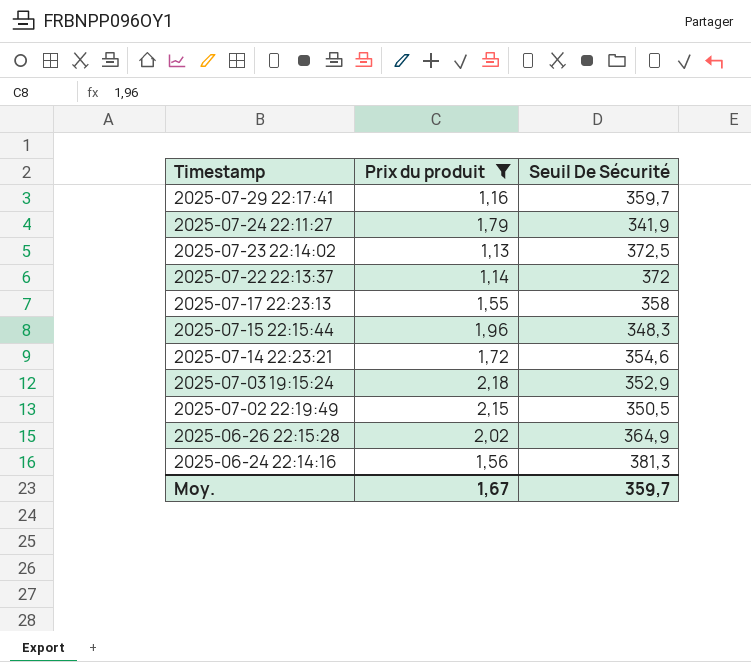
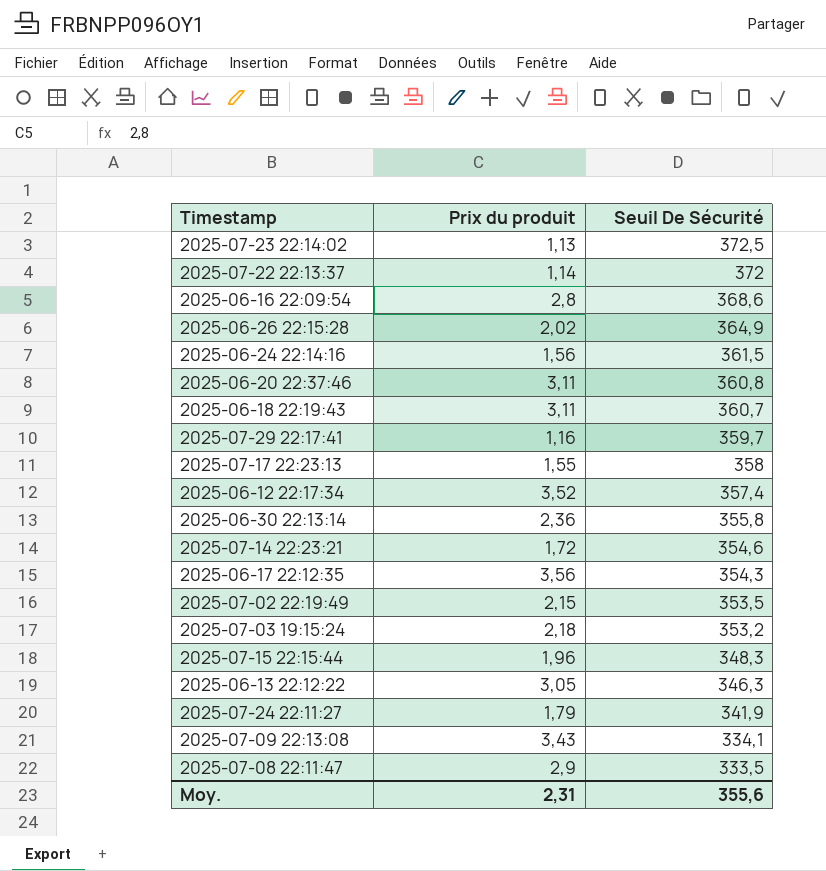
filter: Prix du produit <= 2,18 -> none
row order: Timestamp descending -> Seuil De Sécurité descending
2025-06-24 22:14:16 | Seuil De Sécurité: 381,3 -> 361,5
2025-07-02 22:19:49 | Seuil De Sécurité: 350,5 -> 353,5
2025-07-03 19:15:24 | Seuil De Sécurité: 352,9 -> 353,2
Moy. | Prix du produit: 1,67 -> 2,31
Moy. | Seuil De Sécurité: 359,7 -> 355,6

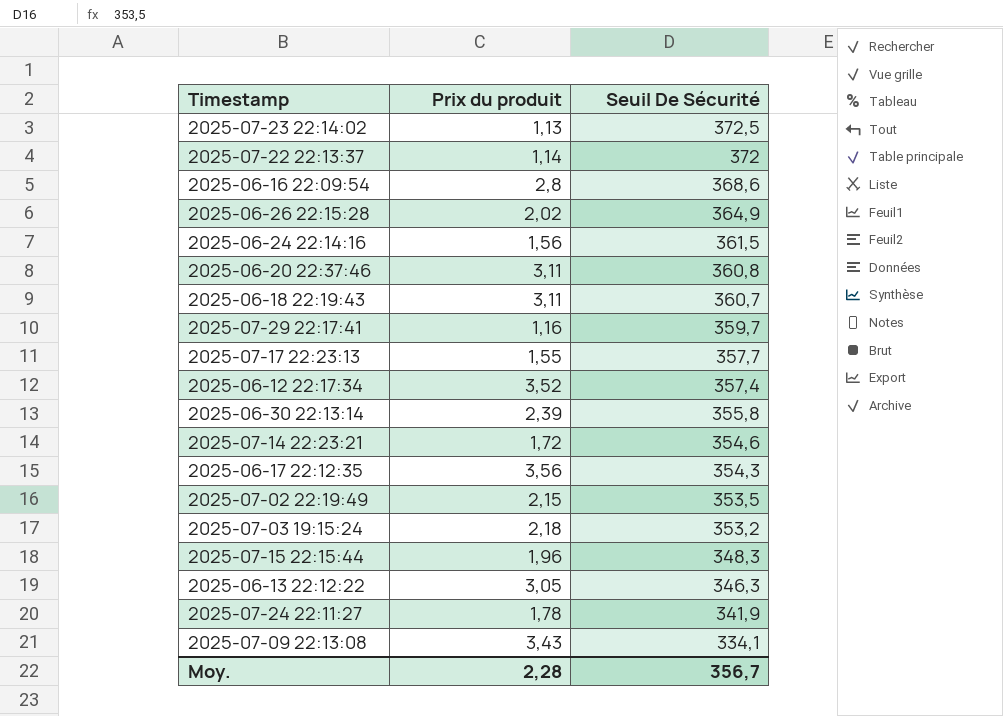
row 2025-07-08 22:11:47: 2,9 | 333,5 -> none
2025-07-17 22:23:13 | Seuil De Sécurité: 358 -> 357,7
2025-06-30 22:13:14 | Prix du produit: 2,36 -> 2,39
2025-07-24 22:11:27 | Prix du produit: 1,79 -> 1,78
Moy. | Prix du produit: 2,31 -> 2,28
Moy. | Seuil De Sécurité: 355,6 -> 356,7

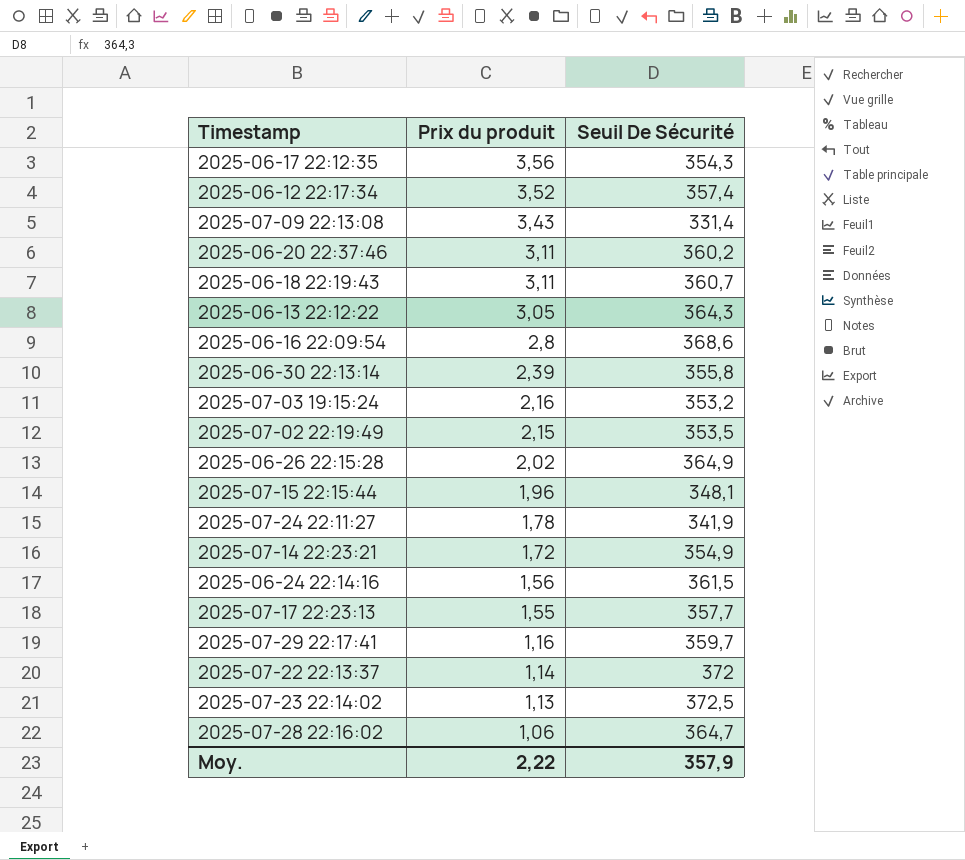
row order: Seuil De Sécurité descending -> Prix du produit descending
2025-07-09 22:13:08 | Seuil De Sécurité: 334,1 -> 331,4
2025-06-20 22:37:46 | Seuil De Sécurité: 360,8 -> 360,2
2025-06-13 22:12:22 | Seuil De Sécurité: 346,3 -> 364,3
2025-07-03 19:15:24 | Prix du produit: 2,18 -> 2,16
2025-07-15 22:15:44 | Seuil De Sécurité: 348,3 -> 348,1
2025-07-14 22:23:21 | Seuil De Sécurité: 354,6 -> 354,9
row 2025-07-28 22:16:02: none -> 1,06 | 364,7
Moy. | Prix du produit: 2,28 -> 2,22
Moy. | Seuil De Sécurité: 356,7 -> 357,9

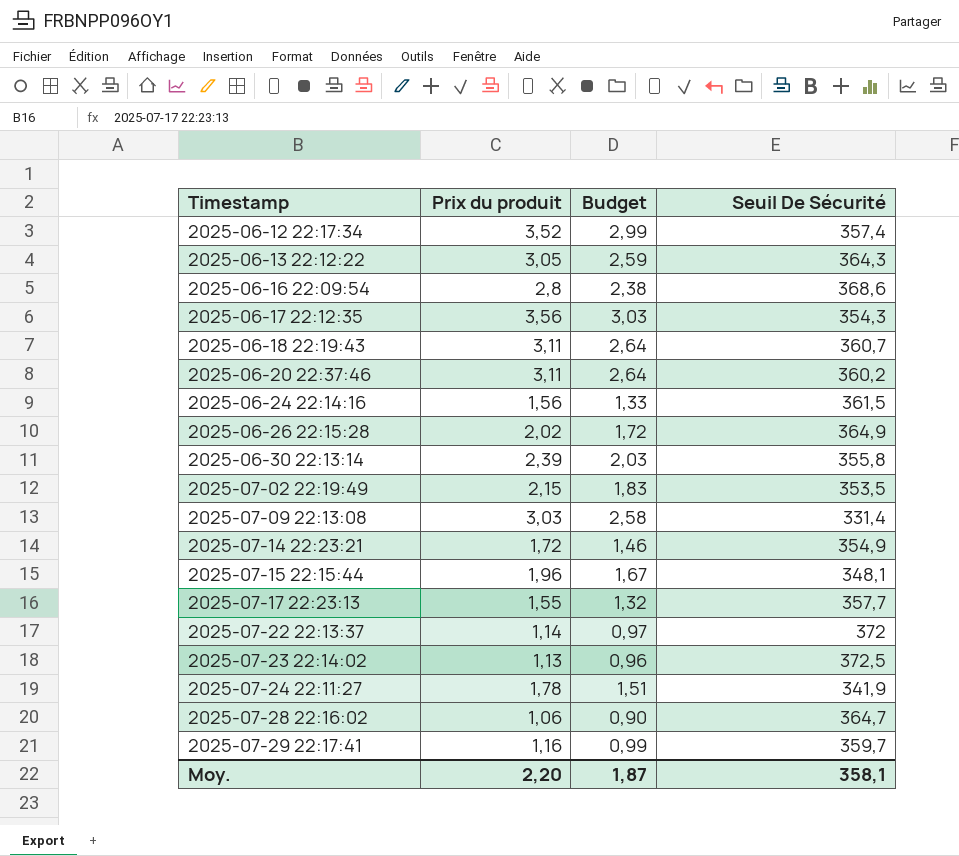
row order: Prix du produit descending -> Timestamp ascending
column Budget | formula: none -> [Prix du produit] * 0,85
row 2025-07-03 19:15:24: 2,16 | 353,2 -> none
2025-07-09 22:13:08 | Prix du produit: 3,43 -> 3,03
Moy. | Prix du produit: 2,22 -> 2,20
Moy. | Seuil De Sécurité: 357,9 -> 358,1

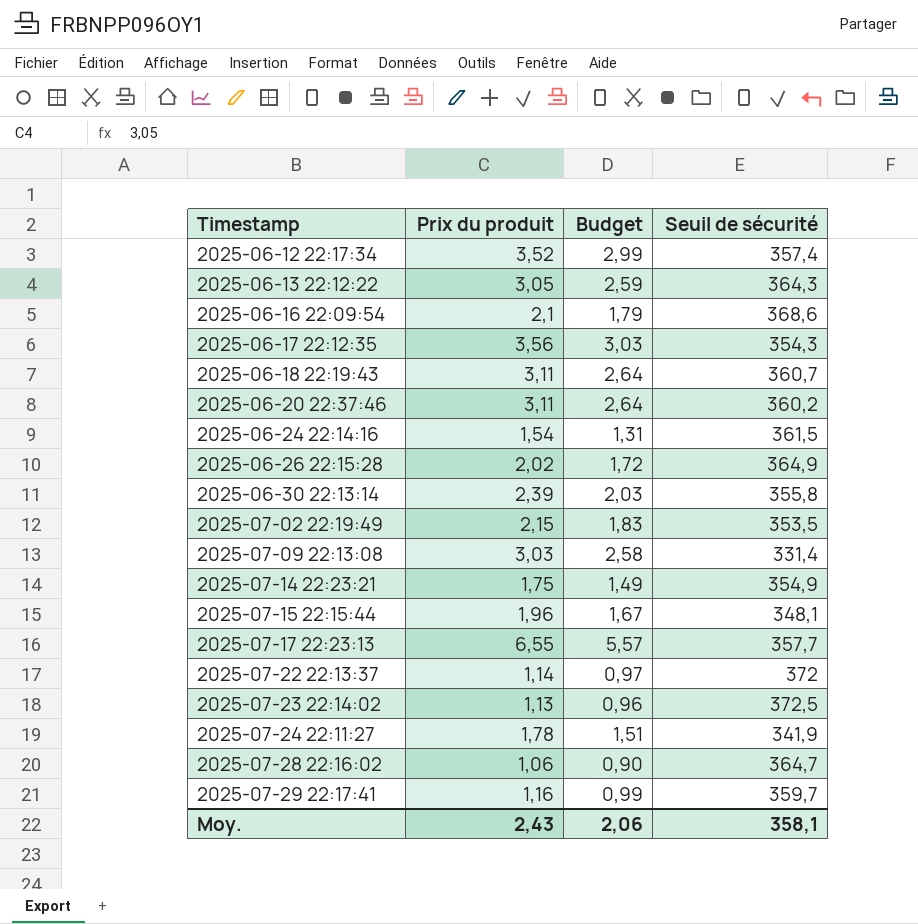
column name: Seuil De Sécurité -> Seuil de sécurité
2025-06-16 22:09:54 | Prix du produit: 2,8 -> 2,1
2025-06-16 22:09:54 | Budget: 2,38 -> 1,79
2025-06-24 22:14:16 | Prix du produit: 1,56 -> 1,54
2025-06-24 22:14:16 | Budget: 1,33 -> 1,31
2025-07-14 22:23:21 | Prix du produit: 1,72 -> 1,75
2025-07-14 22:23:21 | Budget: 1,46 -> 1,49
2025-07-17 22:23:13 | Prix du produit: 1,55 -> 6,55
2025-07-17 22:23:13 | Budget: 1,32 -> 5,57
Moy. | Prix du produit: 2,20 -> 2,43
Moy. | Budget: 1,87 -> 2,06

